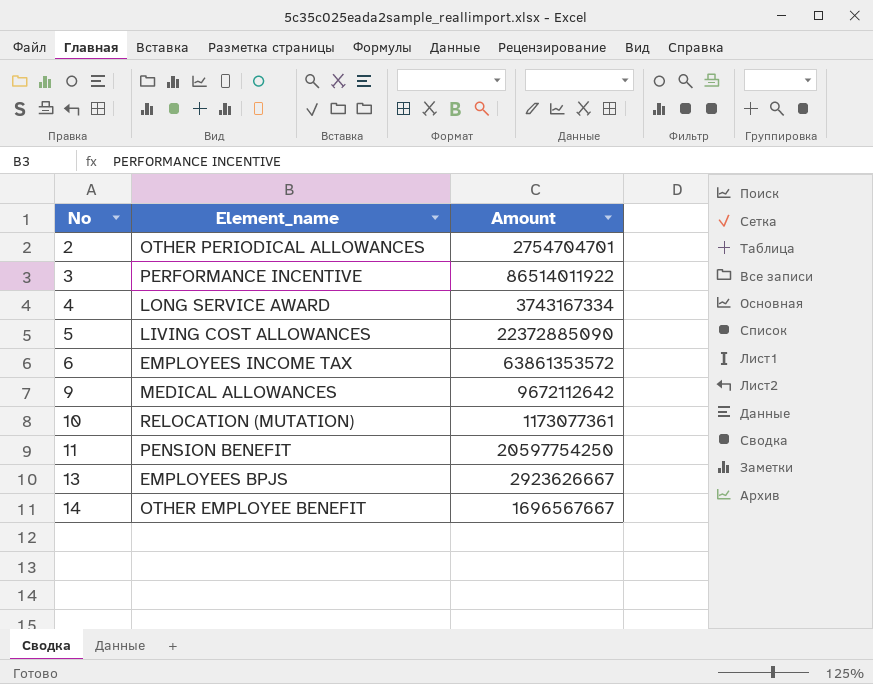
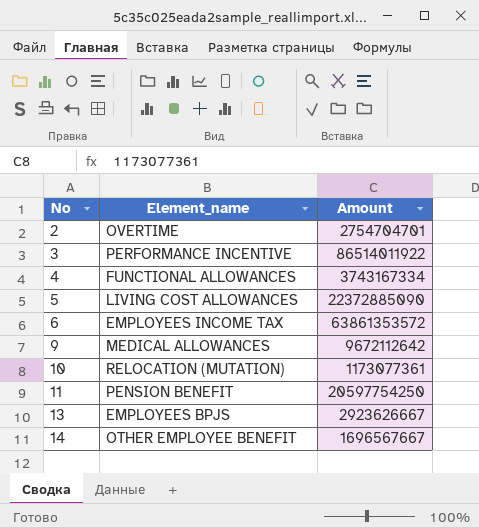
2 | Element_name: OTHER PERIODICAL ALLOWANCES -> OVERTIME
4 | Element_name: LONG SERVICE AWARD -> FUNCTIONAL ALLOWANCES

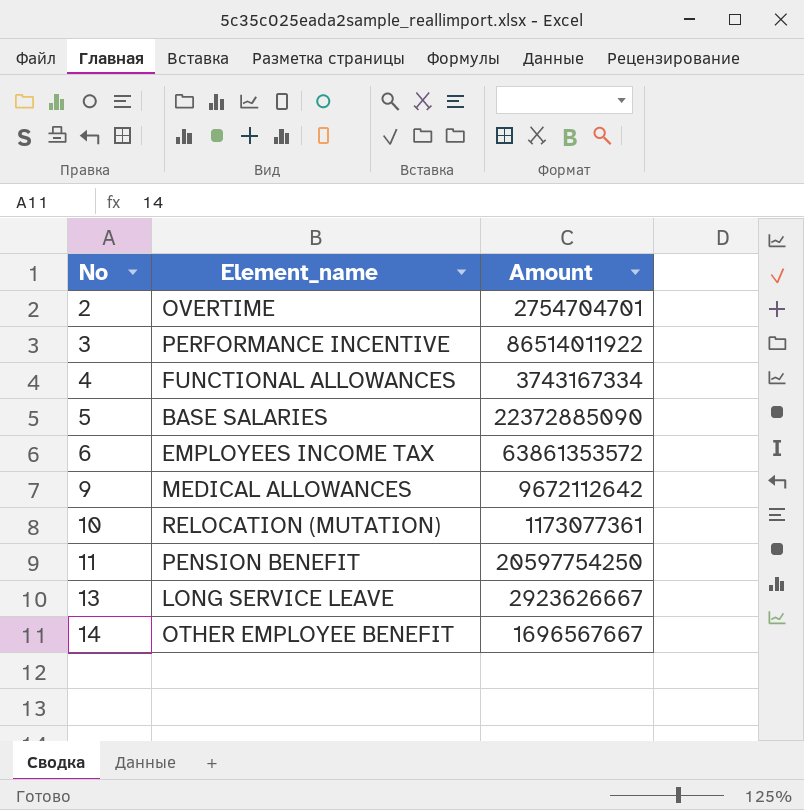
5 | Element_name: LIVING COST ALLOWANCES -> BASE SALARIES
13 | Element_name: EMPLOYEES BPJS -> LONG SERVICE LEAVE

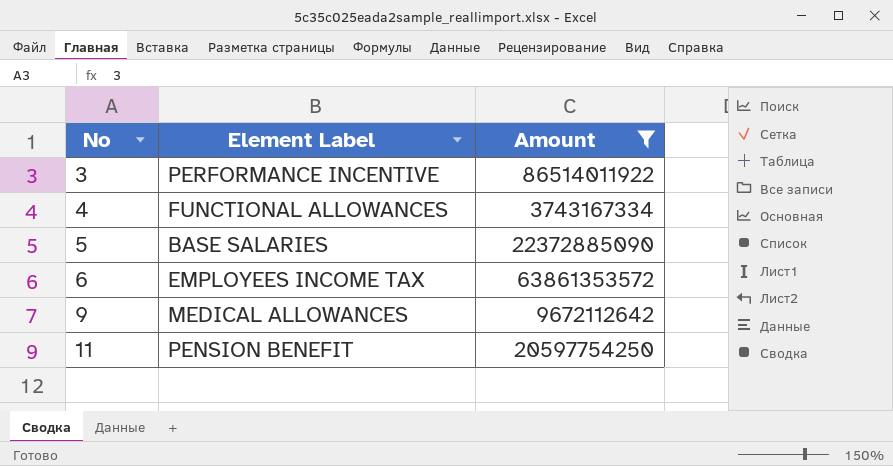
filter: none -> Amount >= 3743167334
column name: Element_name -> Element Label

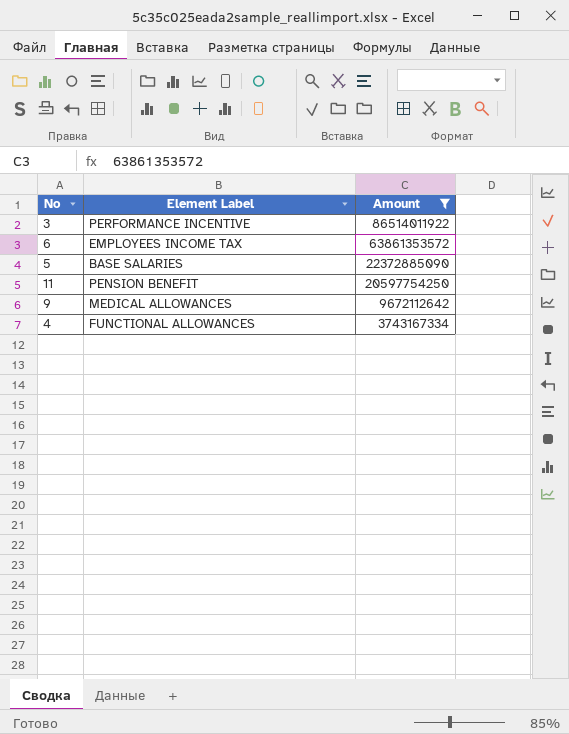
row order: No ascending -> Amount descending

